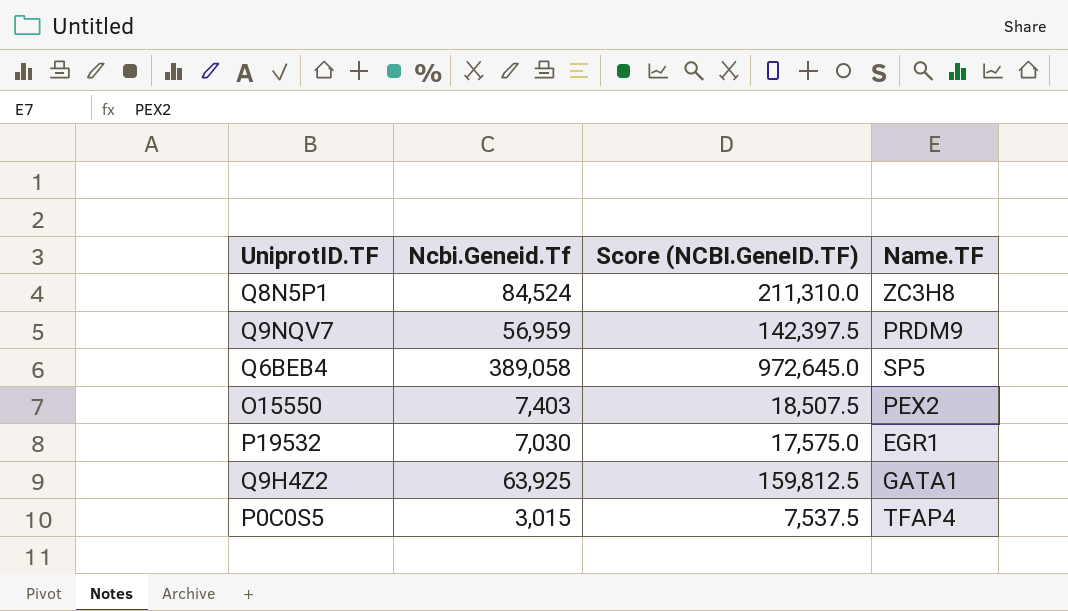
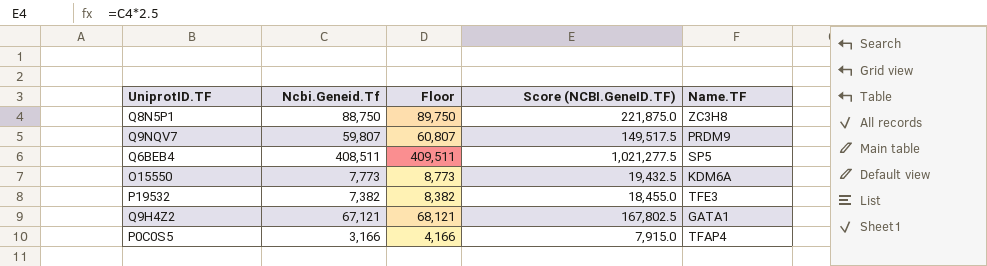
column Floor | formula: none -> [Ncbi.Geneid.Tf] + 1000
Q8N5P1 | Ncbi.Geneid.Tf: 84,524 -> 88,750
Q8N5P1 | Score (NCBI.GeneID.TF): 211,310.0 -> 221,875.0
Q9NQV7 | Ncbi.Geneid.Tf: 56,959 -> 59,807
Q9NQV7 | Score (NCBI.GeneID.TF): 142,397.5 -> 149,517.5
Q6BEB4 | Ncbi.Geneid.Tf: 389,058 -> 408,511
Q6BEB4 | Score (NCBI.GeneID.TF): 972,645.0 -> 1,021,277.5
O15550 | Ncbi.Geneid.Tf: 7,403 -> 7,773
O15550 | Score (NCBI.GeneID.TF): 18,507.5 -> 19,432.5
O15550 | Name.TF: PEX2 -> KDM6A
P19532 | Ncbi.Geneid.Tf: 7,030 -> 7,382
P19532 | Score (NCBI.GeneID.TF): 17,575.0 -> 18,455.0
P19532 | Name.TF: EGR1 -> TFE3
Q9H4Z2 | Ncbi.Geneid.Tf: 63,925 -> 67,121
Q9H4Z2 | Score (NCBI.GeneID.TF): 159,812.5 -> 167,802.5
P0C0S5 | Ncbi.Geneid.Tf: 3,015 -> 3,166
P0C0S5 | Score (NCBI.GeneID.TF): 7,537.5 -> 7,915.0

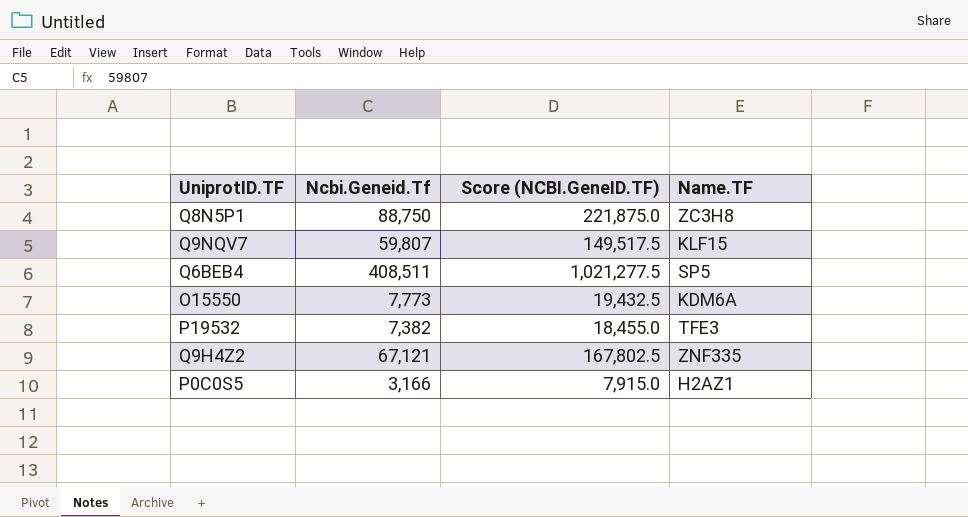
column Floor | formula: [Ncbi.Geneid.Tf] + 1000 -> none
Q9NQV7 | Name.TF: PRDM9 -> KLF15
Q9H4Z2 | Name.TF: GATA1 -> ZNF335
P0C0S5 | Name.TF: TFAP4 -> H2AZ1

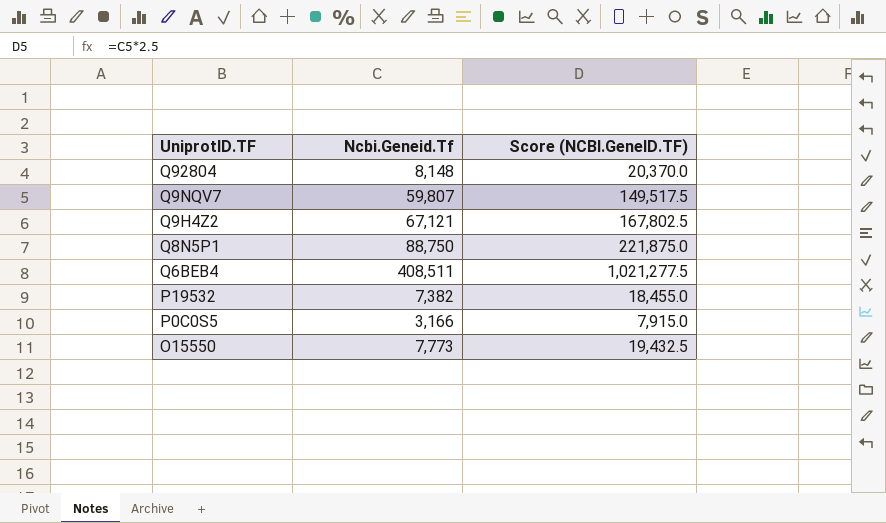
row order: none -> UniprotID.TF descending
column Name.TF | position: 4 -> none
row Q92804: none -> 8,148 | 20,370.0

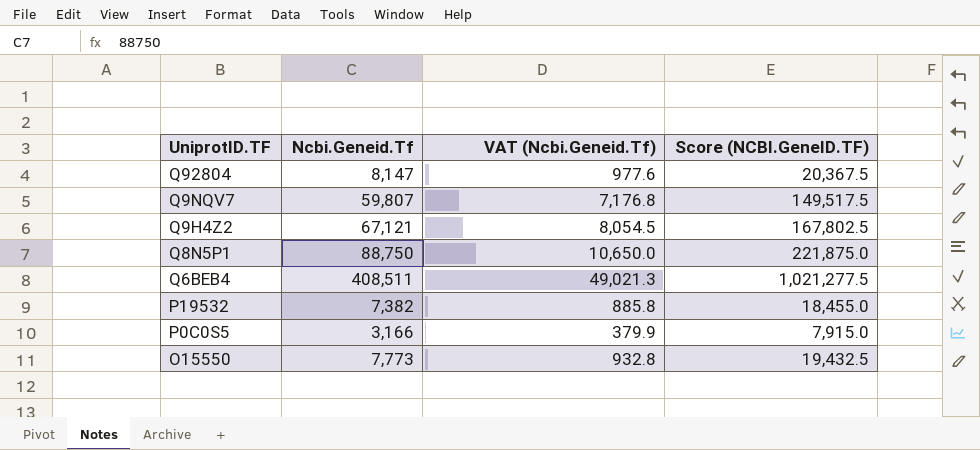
column VAT (Ncbi.Geneid.Tf) | formula: none -> [Ncbi.Geneid.Tf] * 0.12
Q92804 | Ncbi.Geneid.Tf: 8,148 -> 8,147
Q92804 | Score (NCBI.GeneID.TF): 20,370.0 -> 20,367.5

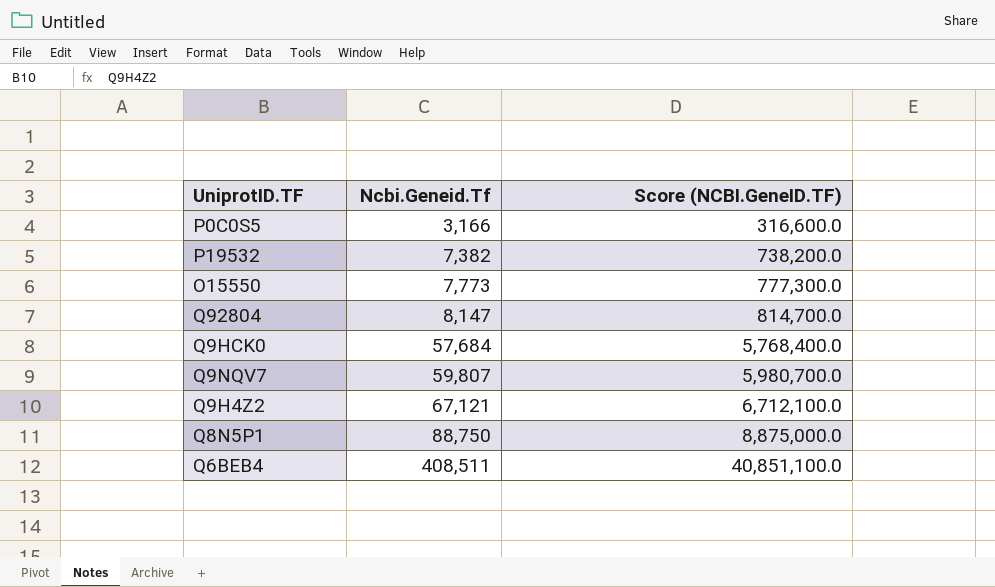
row order: UniprotID.TF descending -> Ncbi.Geneid.Tf ascending
column VAT (Ncbi.Geneid.Tf) | formula: [Ncbi.Geneid.Tf] * 0.12 -> none
column Score (NCBI.GeneID.TF) | formula: [Ncbi.Geneid.Tf] * 2.5 -> [Ncbi.Geneid.Tf] * 100
row Q9HCK0: none -> 57,684 | 5,768,400.0

